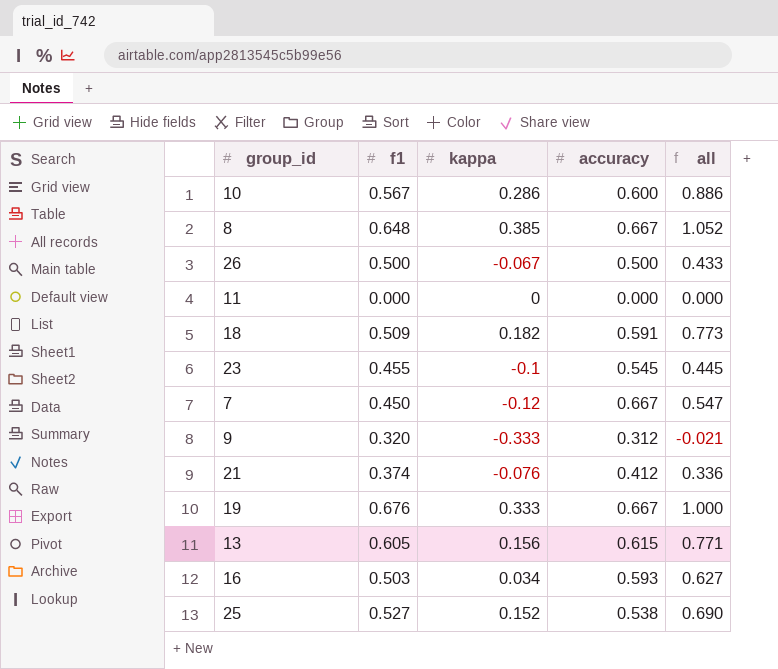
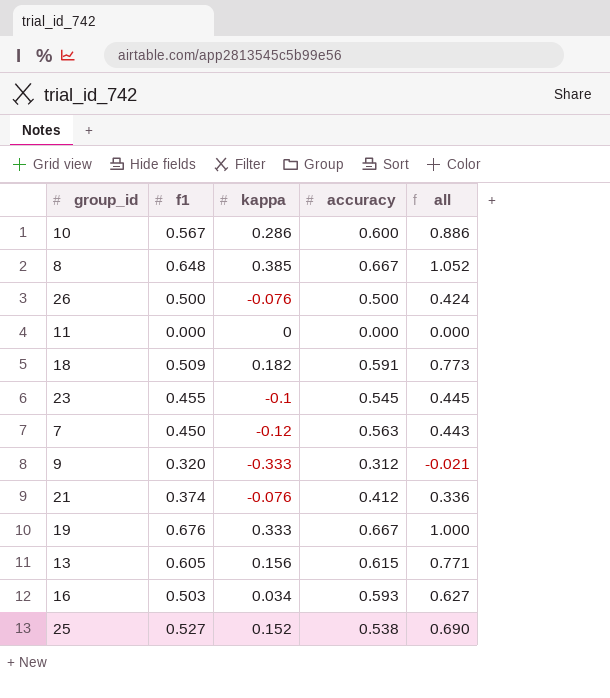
26 | kappa: -0.067 -> -0.076
26 | all: 0.433 -> 0.424
7 | accuracy: 0.667 -> 0.563
7 | all: 0.547 -> 0.443

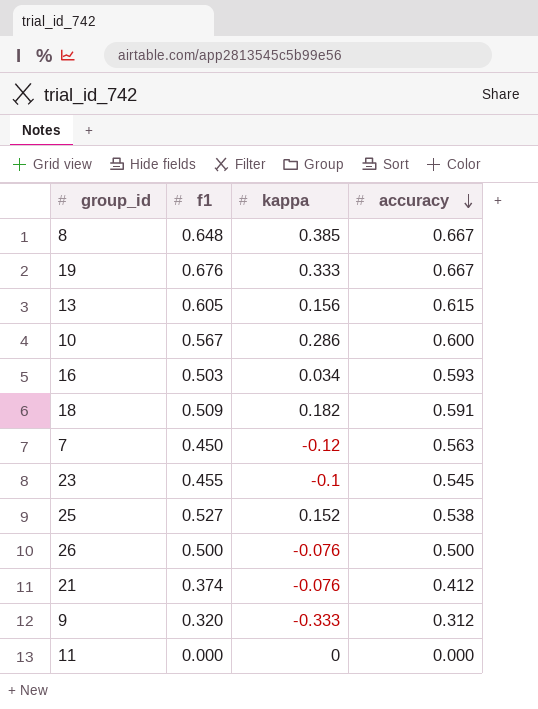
row order: none -> accuracy descending
column all | formula: [kappa] + [accuracy] -> none

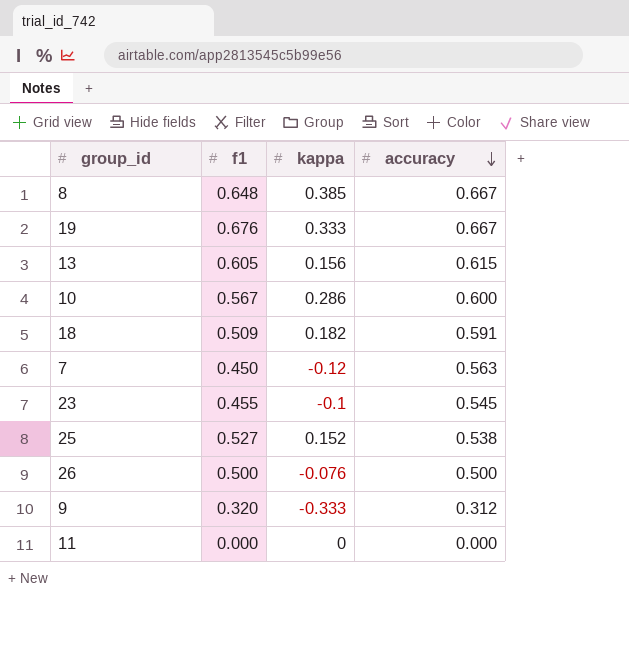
row 16: 0.503 | 0.034 | 0.593 -> none
row 21: 0.374 | -0.076 | 0.412 -> none

